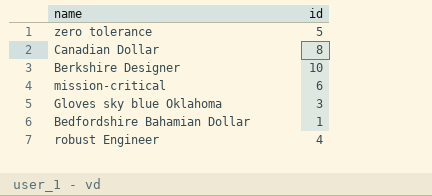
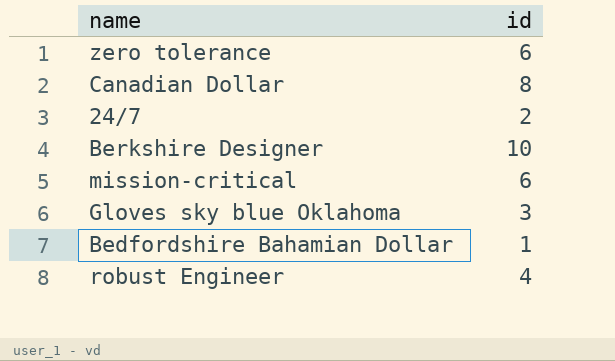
zero tolerance | id: 5 -> 6
row 24/7: none -> 2

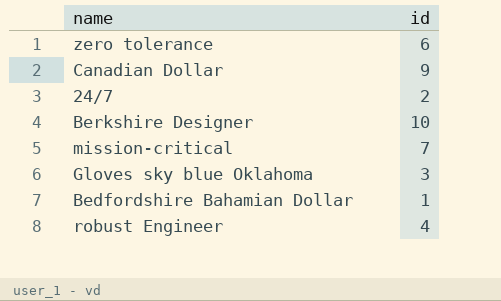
Canadian Dollar | id: 8 -> 9
mission-critical | id: 6 -> 7

